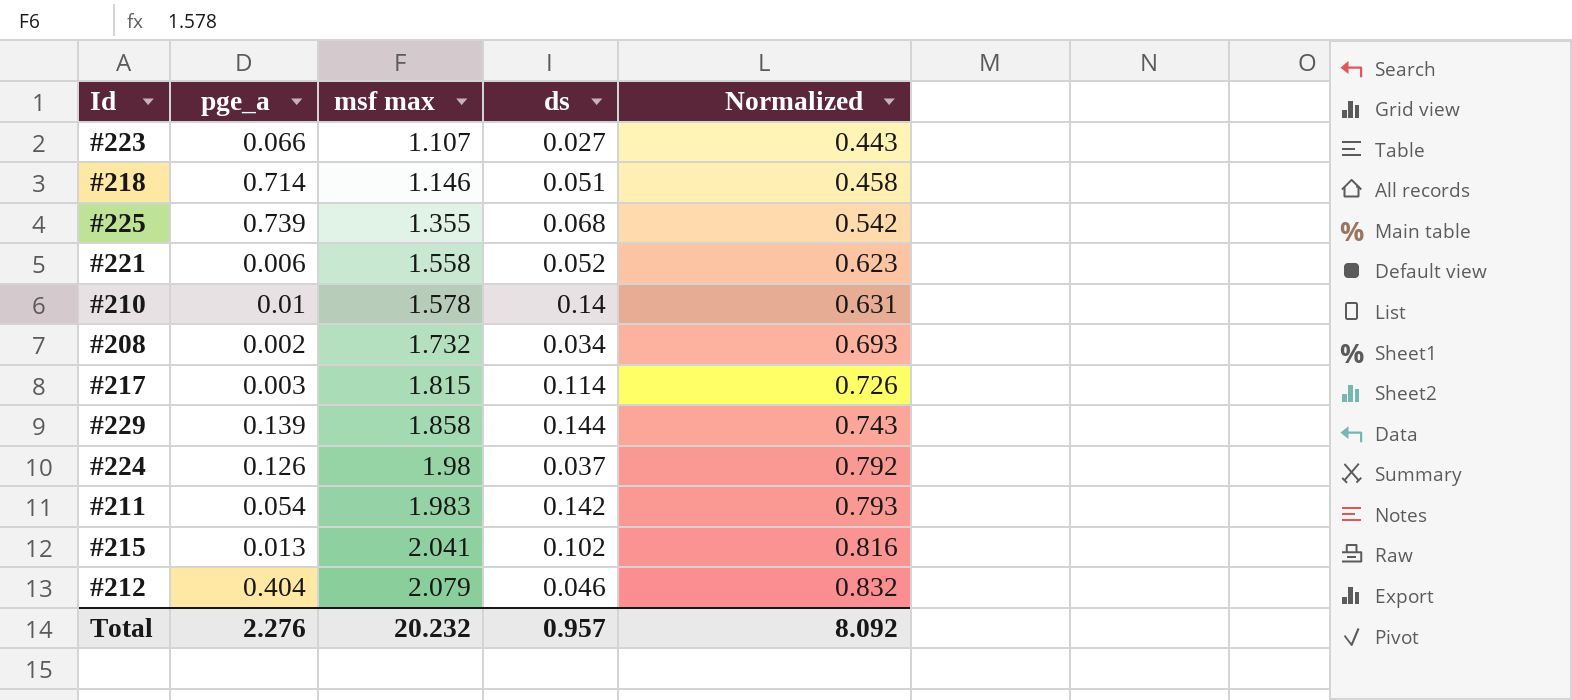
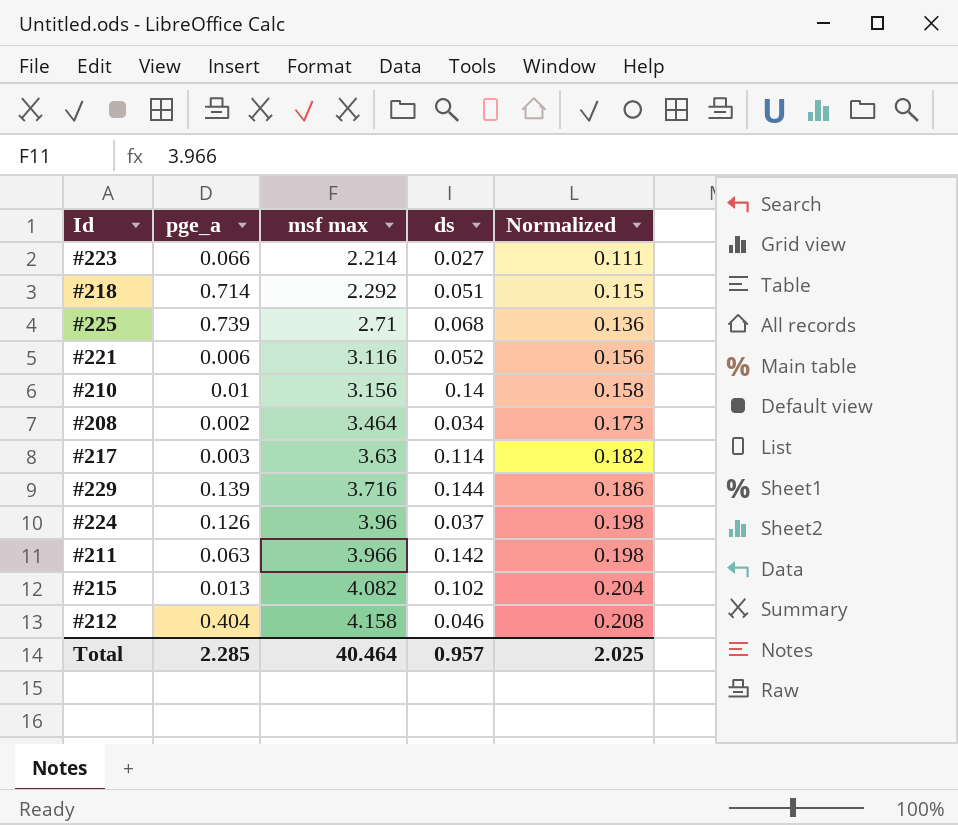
column Normalized | formula: [msf max] * 0.4 -> [msf max] * 0.05
#223 | msf max: 1.107 -> 2.214
#218 | msf max: 1.146 -> 2.292
#225 | msf max: 1.355 -> 2.71
#221 | msf max: 1.558 -> 3.116
#210 | msf max: 1.578 -> 3.156
#208 | msf max: 1.732 -> 3.464
#217 | msf max: 1.815 -> 3.63
#229 | msf max: 1.858 -> 3.716
#224 | msf max: 1.98 -> 3.96
#211 | pge_a: 0.054 -> 0.063
#211 | msf max: 1.983 -> 3.966
#215 | msf max: 2.041 -> 4.082
#212 | msf max: 2.079 -> 4.158
Total | pge_a: 2.276 -> 2.285
Total | msf max: 20.232 -> 40.464
Total | Normalized: 8.092 -> 2.025

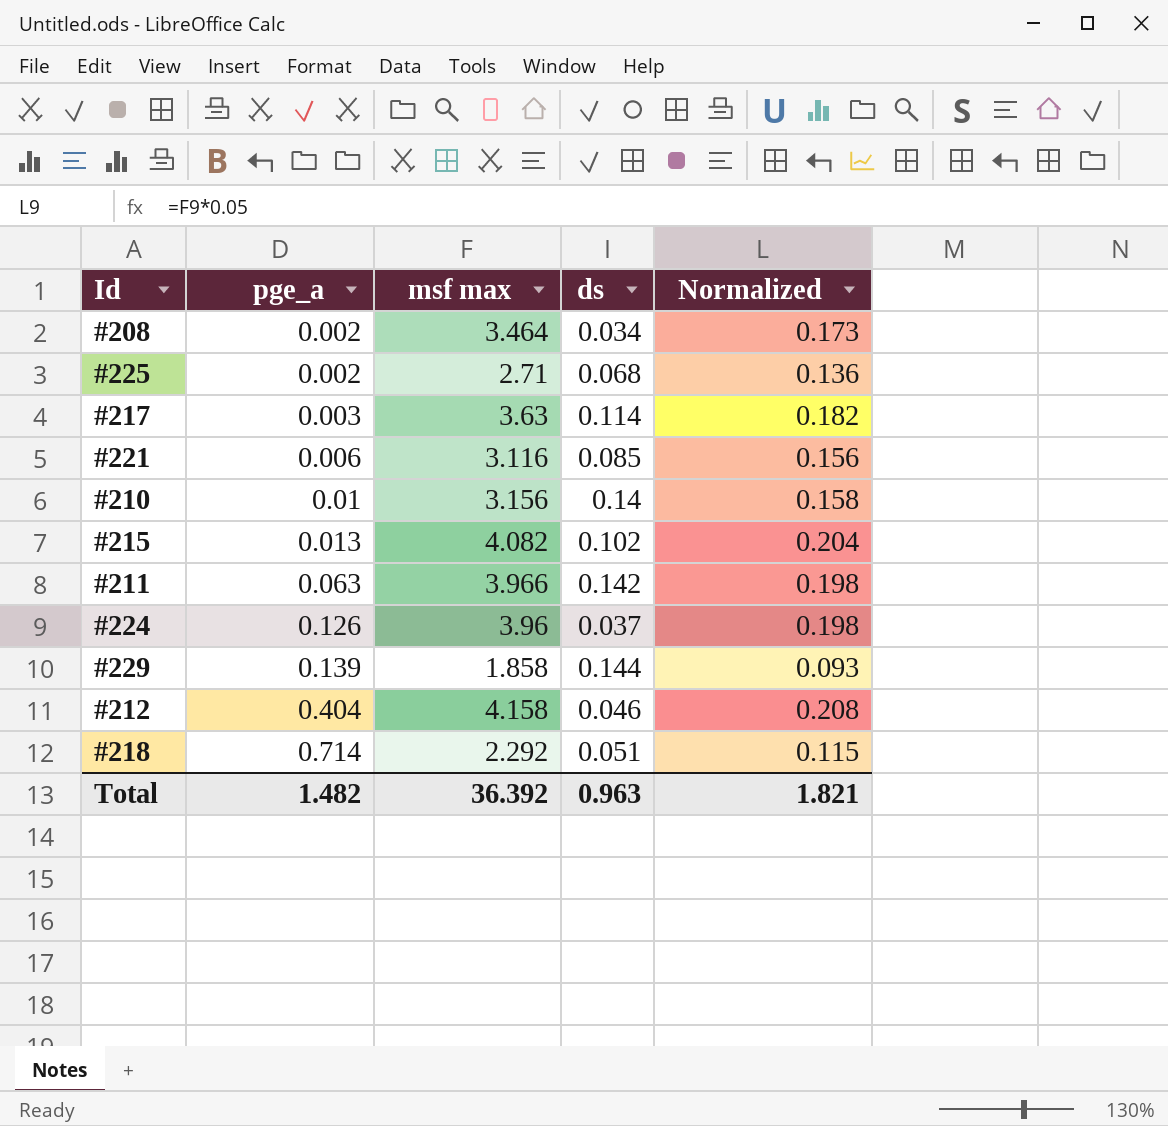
row order: msf max ascending -> pge_a ascending
row #223: 0.066 | 2.214 | 0.027 | 0.111 -> none
#225 | pge_a: 0.739 -> 0.002
#221 | ds: 0.052 -> 0.085
#229 | msf max: 3.716 -> 1.858
#229 | Normalized: 0.186 -> 0.093
Total | pge_a: 2.285 -> 1.482
Total | msf max: 40.464 -> 36.392
Total | ds: 0.957 -> 0.963
Total | Normalized: 2.025 -> 1.821

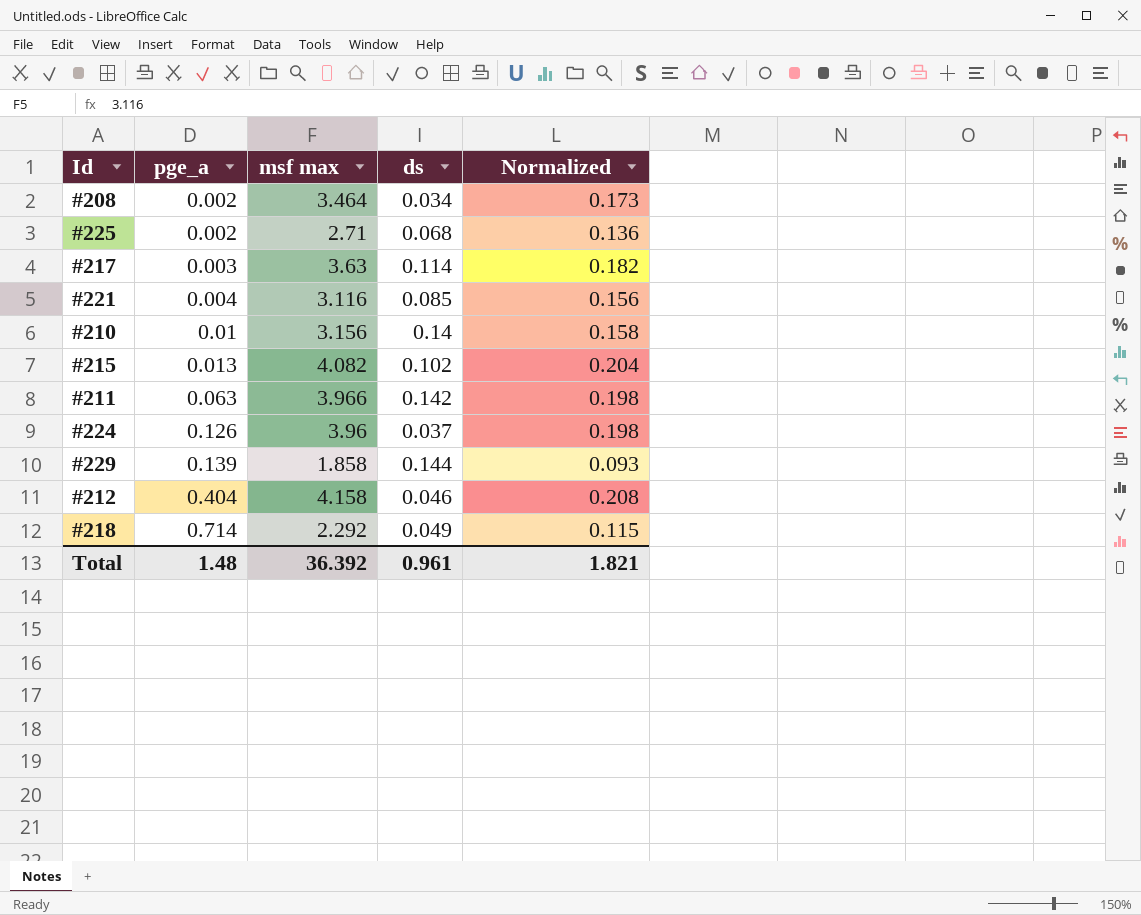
#221 | pge_a: 0.006 -> 0.004
#218 | ds: 0.051 -> 0.049
Total | pge_a: 1.482 -> 1.48
Total | ds: 0.963 -> 0.961

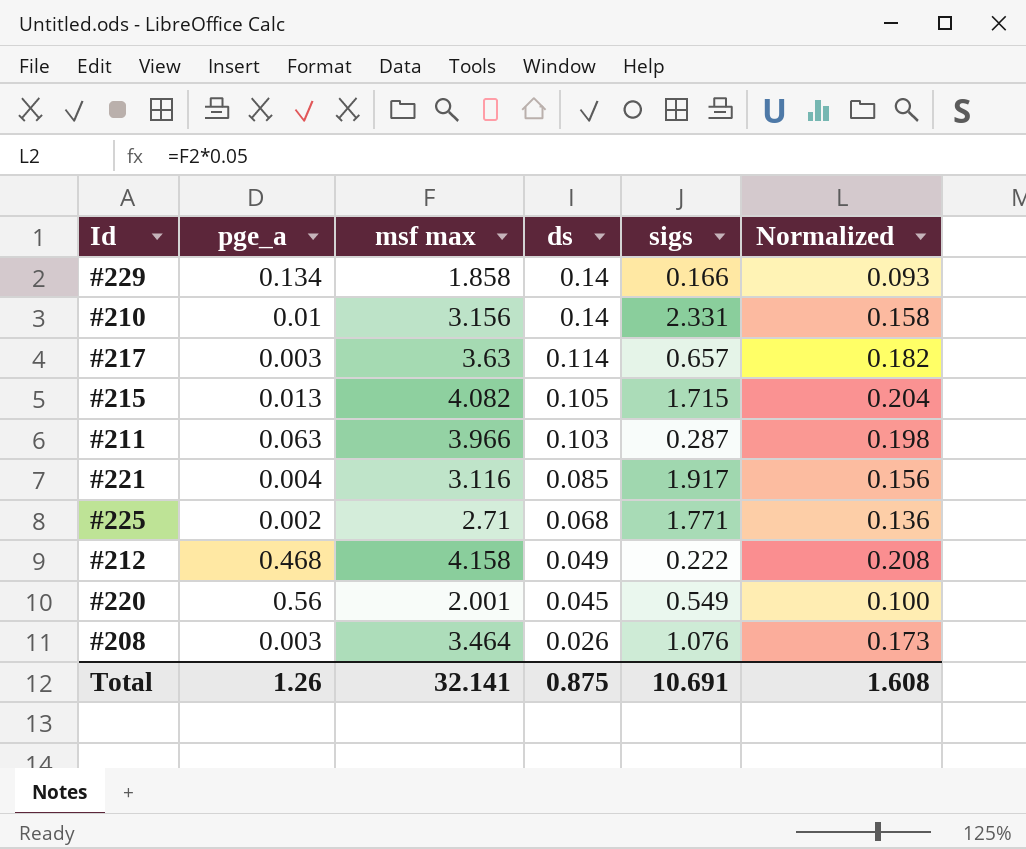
row order: pge_a ascending -> ds descending
column sigs | position: none -> 5
row #224: 0.126 | 3.96 | 0.037 | 0.198 -> none
row #218: 0.714 | 2.292 | 0.049 | 0.115 -> none
#229 | pge_a: 0.139 -> 0.134
#229 | ds: 0.144 -> 0.14
#215 | ds: 0.102 -> 0.105
#211 | ds: 0.142 -> 0.103
#212 | pge_a: 0.404 -> 0.468
#212 | ds: 0.046 -> 0.049
row #220: none -> 0.56 | 2.001 | 0.045 | 0.549 | 0.100
#208 | pge_a: 0.002 -> 0.003
#208 | ds: 0.034 -> 0.026
Total | pge_a: 1.48 -> 1.26
Total | msf max: 36.392 -> 32.141
Total | ds: 0.961 -> 0.875
Total | Normalized: 1.821 -> 1.608

